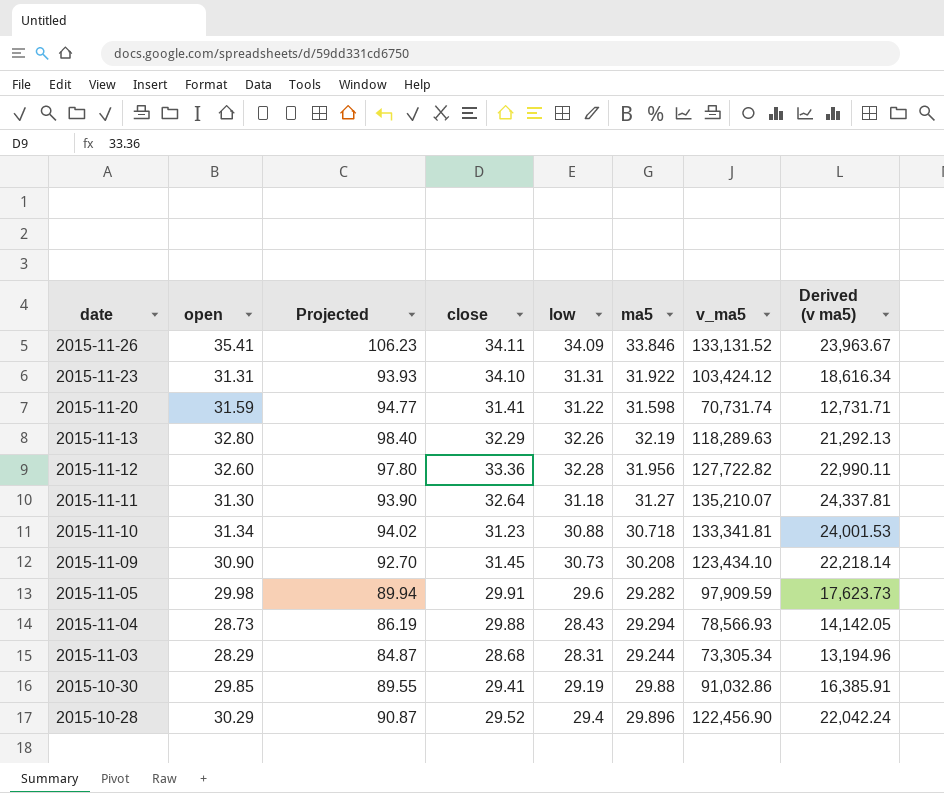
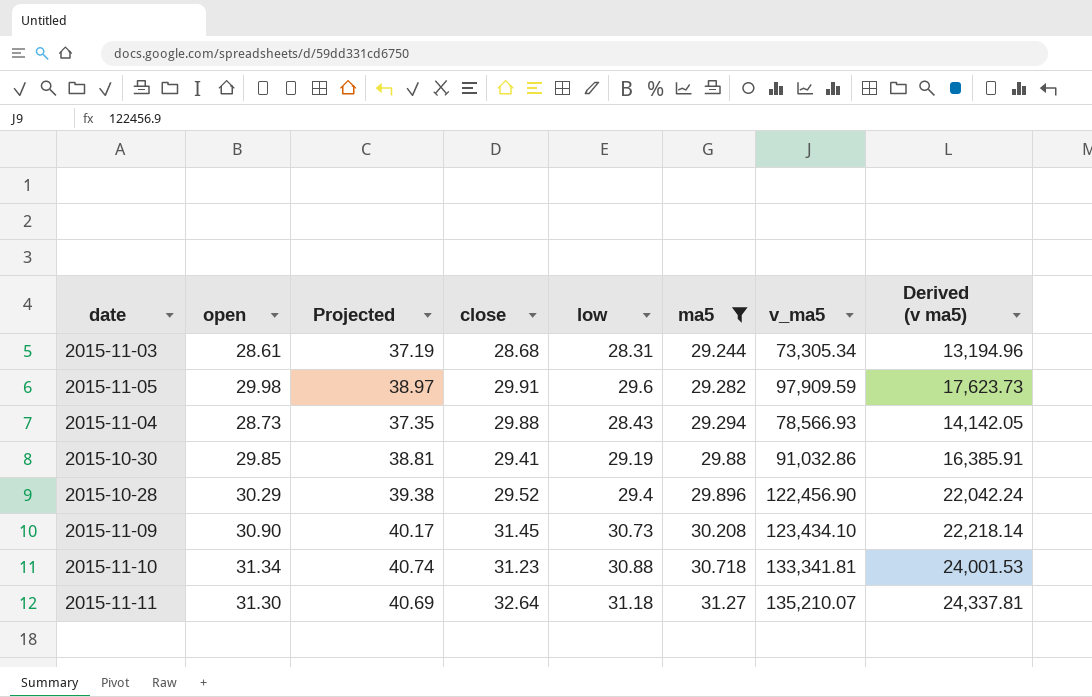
filter: none -> ma5 <= 31.27
row order: date descending -> ma5 ascending
column Projected | formula: [open] * 3 -> [open] * 1.3
2015-11-03 | open: 28.29 -> 28.61

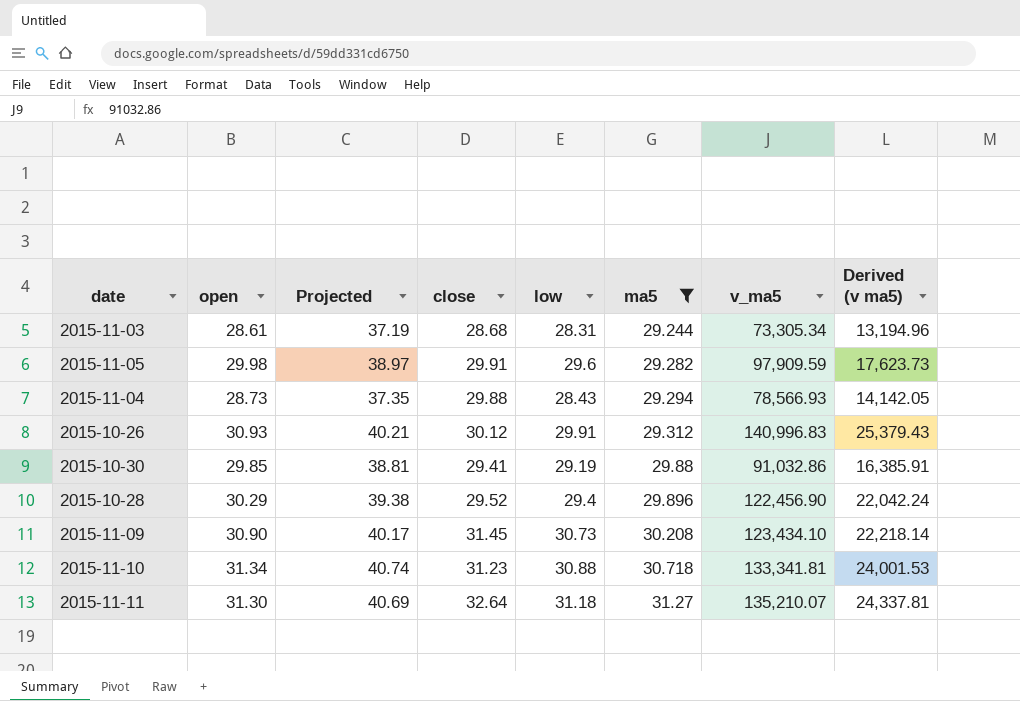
row 2015-10-26: none -> 30.93 | 40.21 | 30.12 | 29.91 | 29.312 | 140,996.83 | 25,379.43

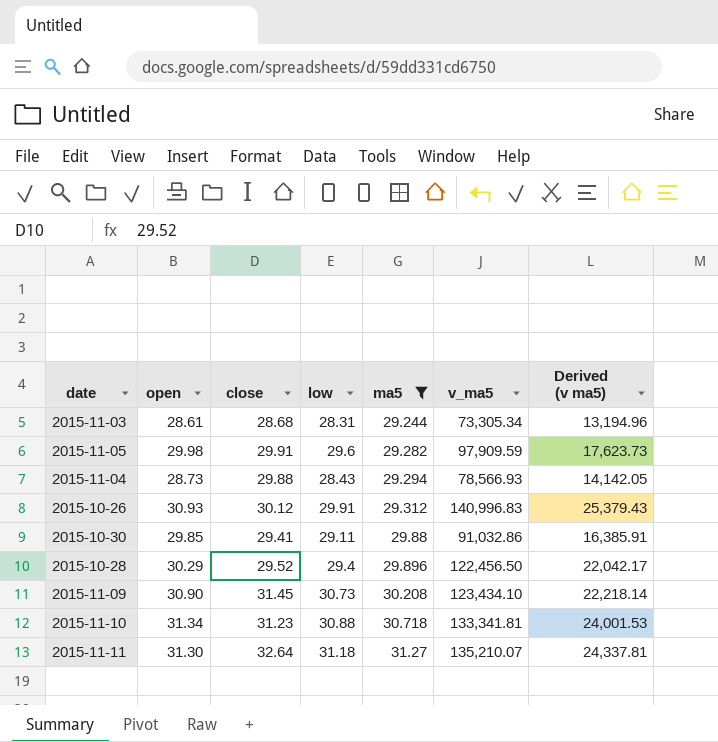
column Projected | formula: [open] * 1.3 -> none
2015-10-30 | low: 29.19 -> 29.11
2015-10-28 | v_ma5: 122,456.90 -> 122,456.50
2015-10-28 | Derived (v ma5): 22,042.24 -> 22,042.17

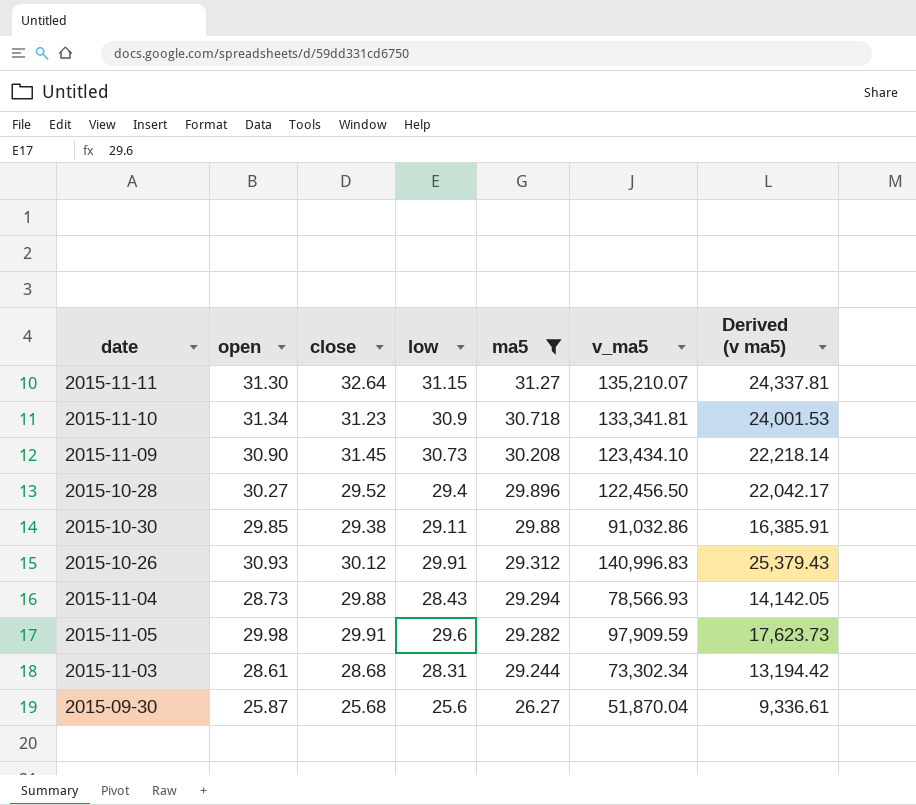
row order: ma5 ascending -> ma5 descending
2015-11-11 | low: 31.18 -> 31.15
2015-11-10 | low: 30.88 -> 30.9
2015-10-28 | open: 30.29 -> 30.27
2015-10-30 | close: 29.41 -> 29.38
2015-11-03 | v_ma5: 73,305.34 -> 73,302.34
2015-11-03 | Derived (v ma5): 13,194.96 -> 13,194.42
row 2015-09-30: none -> 25.87 | 25.68 | 25.6 | 26.27 | 51,870.04 | 9,336.61

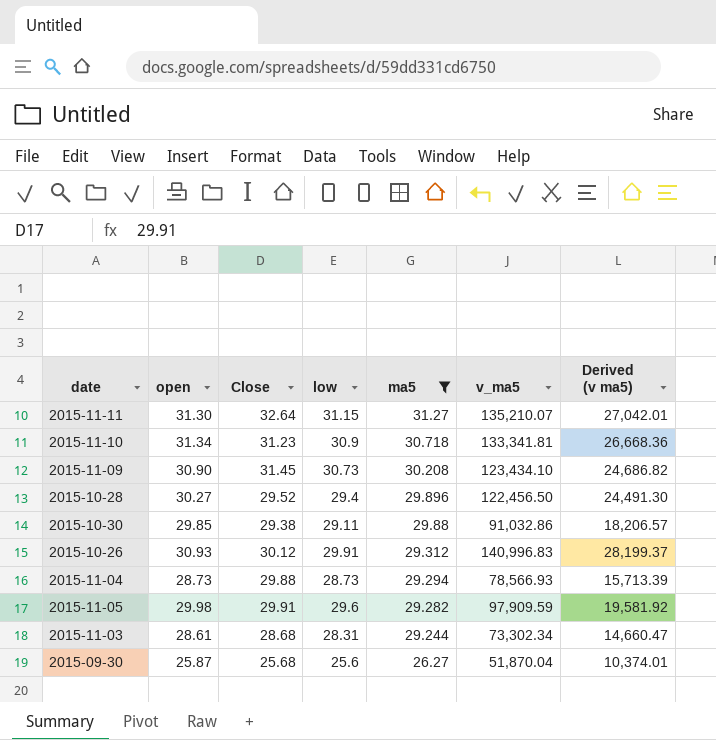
column name: close -> Close
column Derived (v ma5) | formula: [v_ma5] * 0.18 -> [v_ma5] * 0.2
2015-11-04 | low: 28.43 -> 28.73

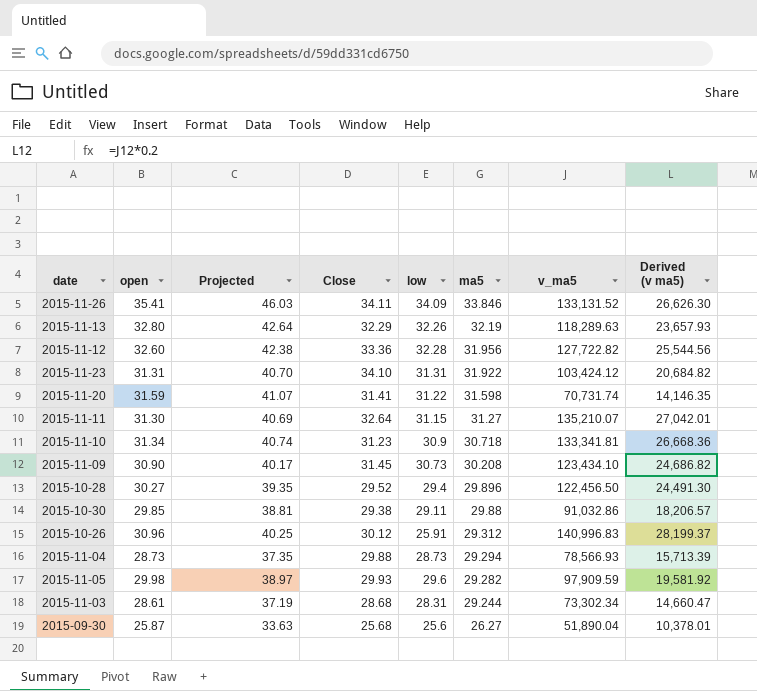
filter: ma5 <= 31.27 -> none
column Projected | formula: none -> [open] * 1.3
2015-10-26 | open: 30.93 -> 30.96
2015-10-26 | low: 29.91 -> 25.91
2015-11-05 | Close: 29.91 -> 29.93
2015-09-30 | v_ma5: 51,870.04 -> 51,890.04
2015-09-30 | Derived (v ma5): 10,374.01 -> 10,378.01

